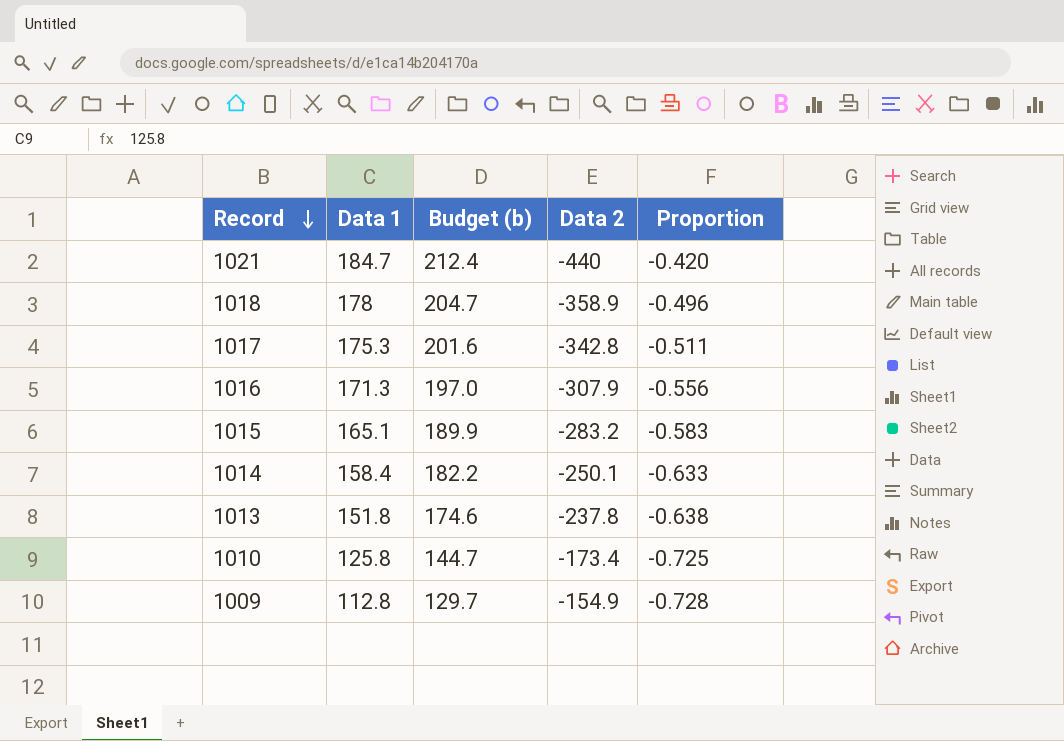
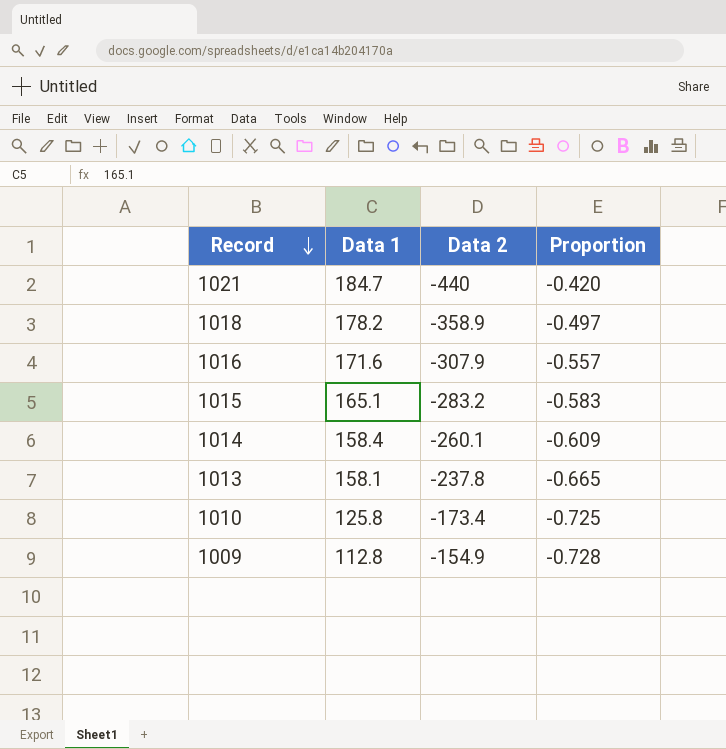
column Budget (b) | formula: [Data 1] * 1.15 -> none
row 1017: 175.3 | 201.6 | -342.8 | -0.511 -> none
1018 | Data 1: 178 -> 178.2
1018 | Proportion: -0.496 -> -0.497
1016 | Data 1: 171.3 -> 171.6
1016 | Proportion: -0.556 -> -0.557
1014 | Data 2: -250.1 -> -260.1
1014 | Proportion: -0.633 -> -0.609
1013 | Data 1: 151.8 -> 158.1
1013 | Proportion: -0.638 -> -0.665

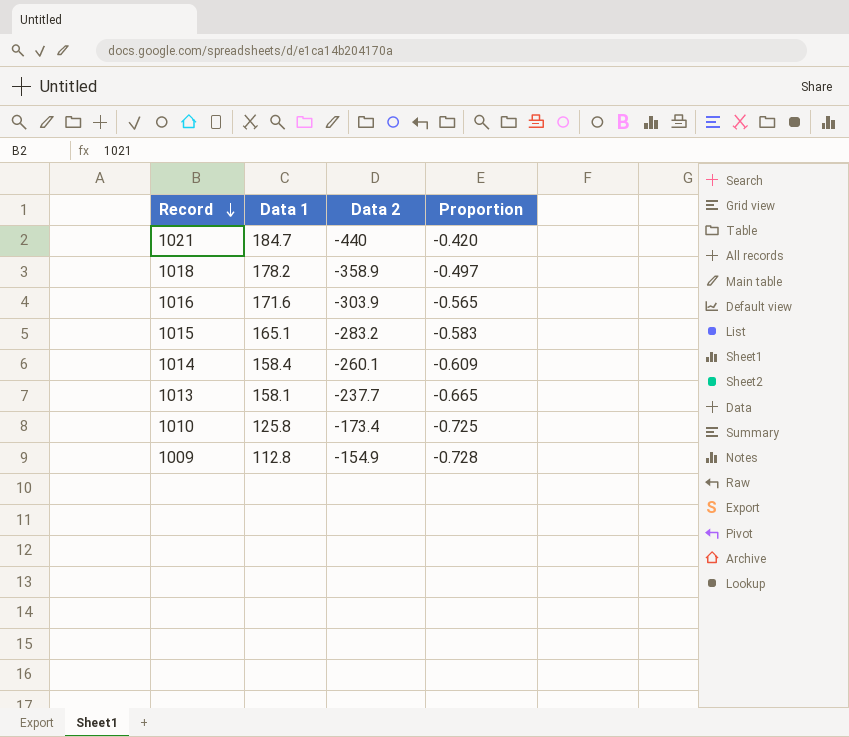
1016 | Data 2: -307.9 -> -303.9
1016 | Proportion: -0.557 -> -0.565
1013 | Data 2: -237.8 -> -237.7

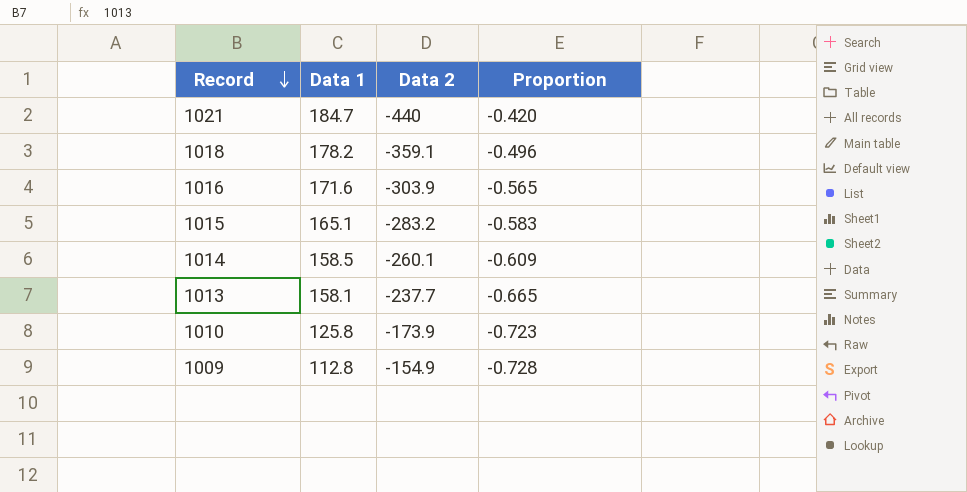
1018 | Data 2: -358.9 -> -359.1
1018 | Proportion: -0.497 -> -0.496
1014 | Data 1: 158.4 -> 158.5
1010 | Data 2: -173.4 -> -173.9
1010 | Proportion: -0.725 -> -0.723

